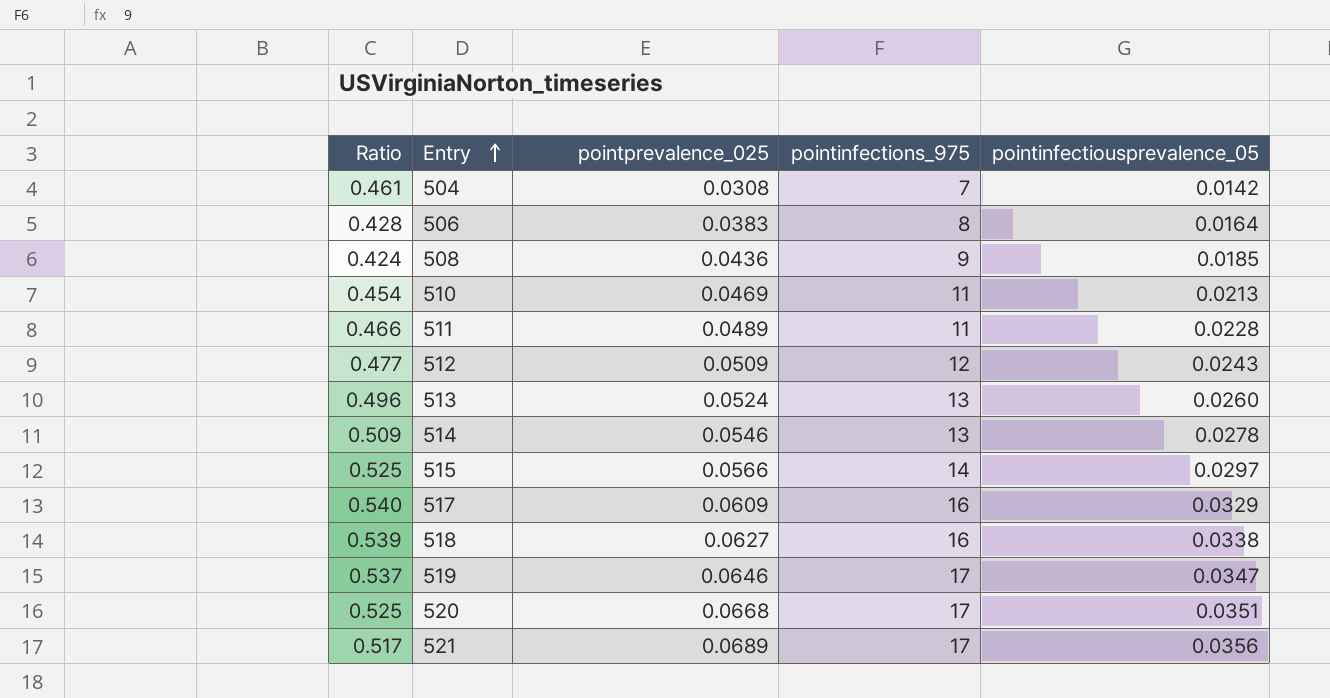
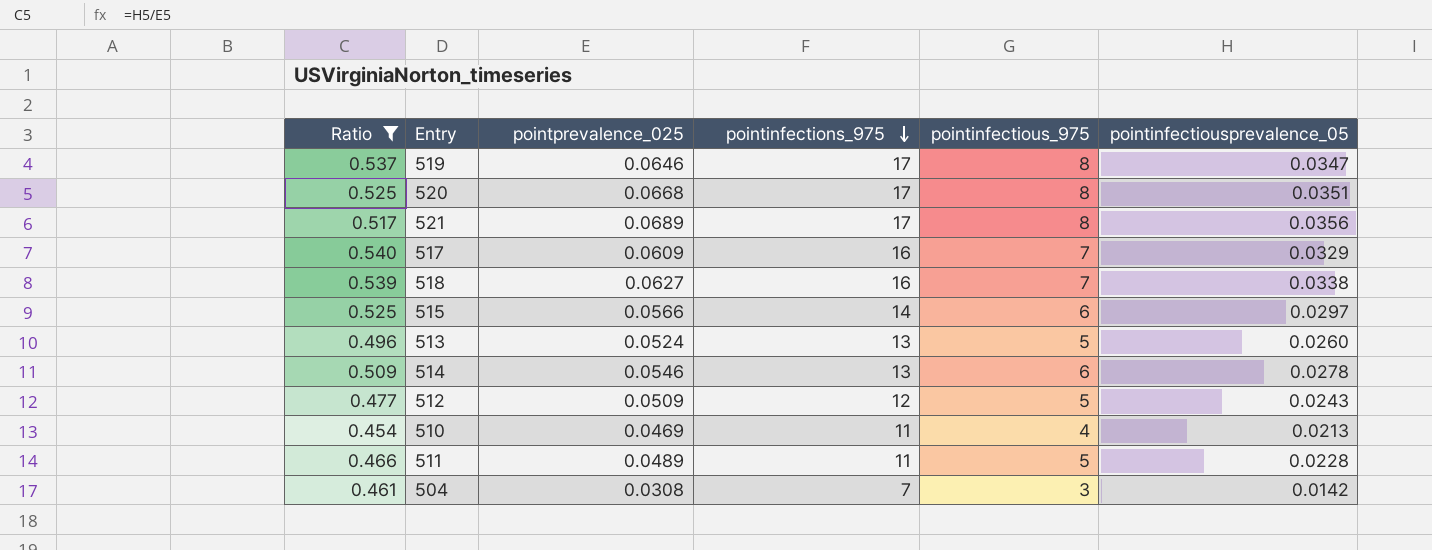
filter: none -> Ratio >= 0.454
row order: Entry ascending -> pointinfections_975 descending
column pointinfectious_975 | position: none -> 5

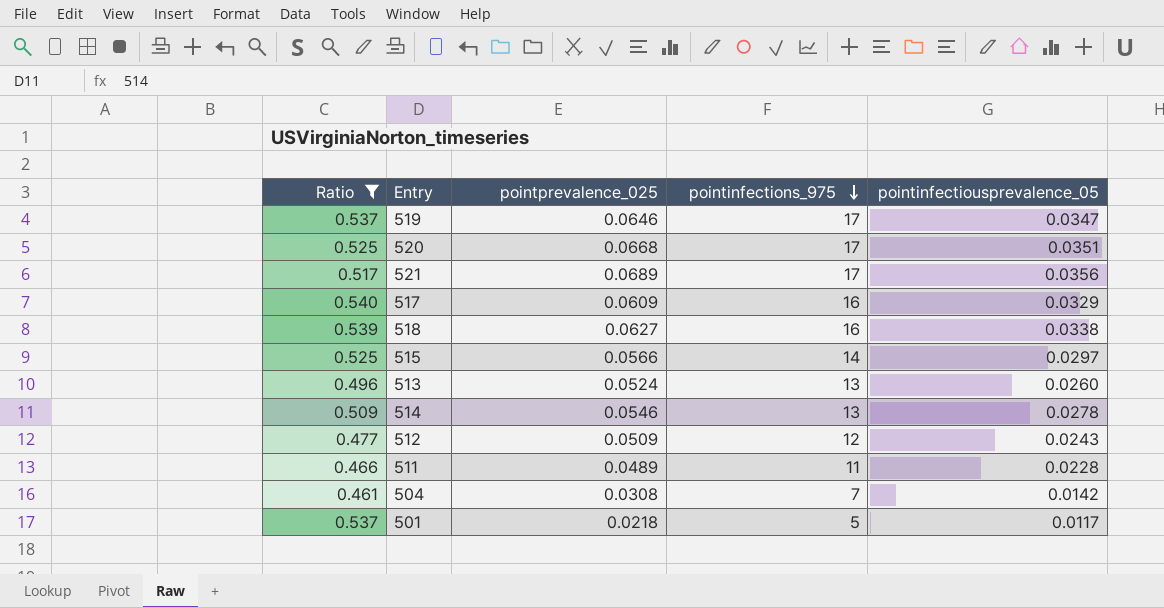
column pointinfectious_975 | position: 5 -> none
row 510: 0.454 | 0.0469 | 11 | 4 | 0.0213 -> none
row 501: none -> 0.537 | 0.0218 | 5 | 0.0117

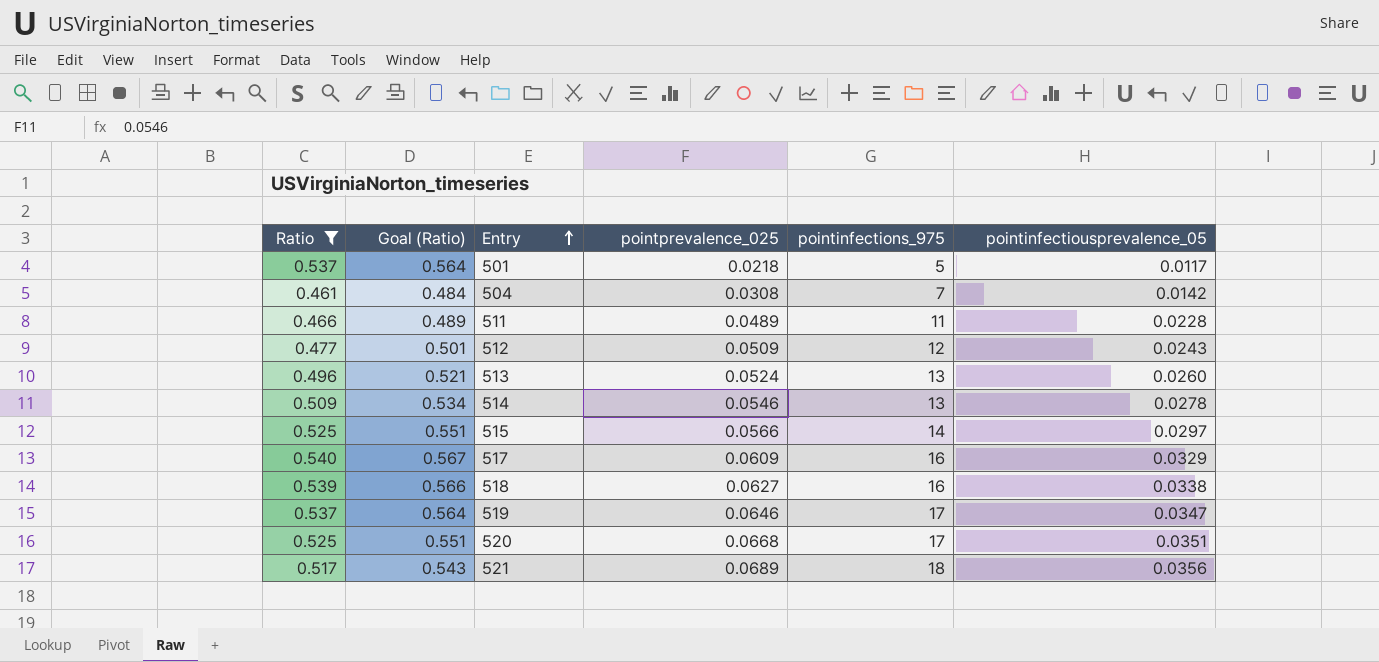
row order: pointinfections_975 descending -> Entry ascending
column Goal (Ratio) | formula: none -> [Ratio] * 1.05
521 | pointinfections_975: 17 -> 18

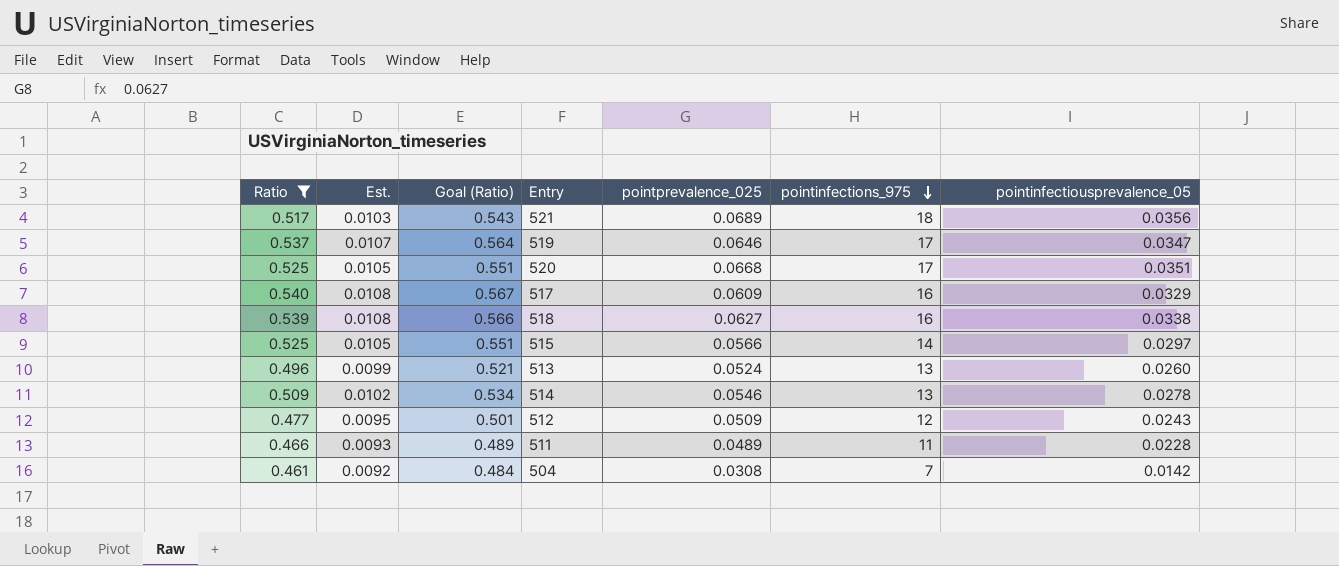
row order: Entry ascending -> pointinfections_975 descending
column Est. | formula: none -> [Ratio] * 0.02
row 501: 0.537 | 0.564 | 0.0218 | 5 | 0.0117 -> none

